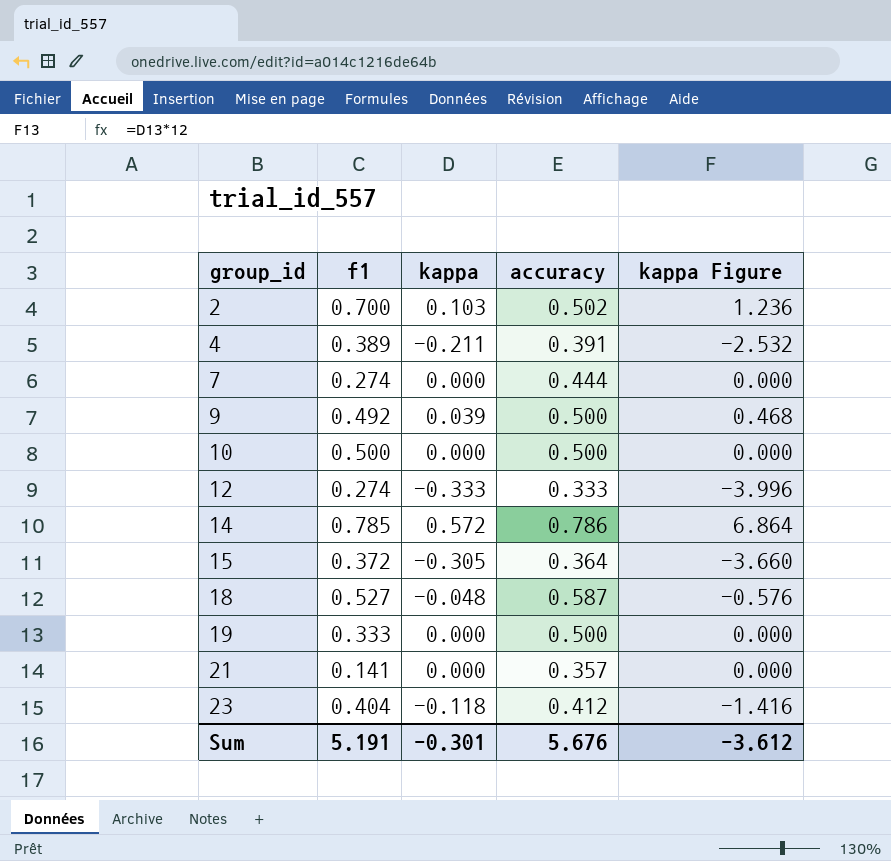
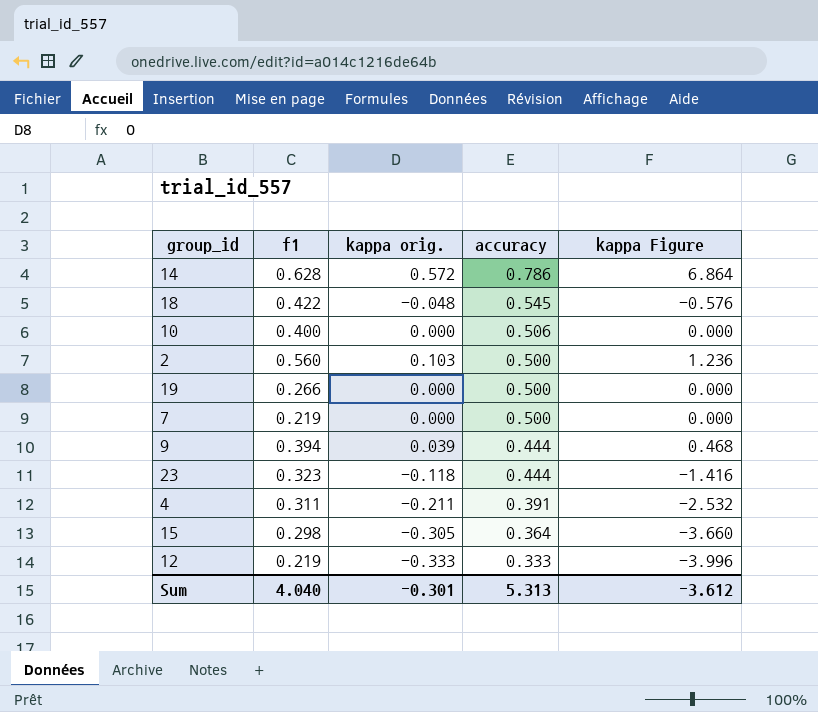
row order: group_id ascending -> accuracy descending
column name: kappa -> kappa orig.
row 21: 0.141 | 0.000 | 0.357 | 0.000 -> none
14 | f1: 0.785 -> 0.628
18 | f1: 0.527 -> 0.422
18 | accuracy: 0.587 -> 0.545
10 | f1: 0.500 -> 0.400
10 | accuracy: 0.500 -> 0.506
2 | f1: 0.700 -> 0.560
2 | accuracy: 0.502 -> 0.500
19 | f1: 0.333 -> 0.266
7 | f1: 0.274 -> 0.219
7 | accuracy: 0.444 -> 0.500
9 | f1: 0.492 -> 0.394
9 | accuracy: 0.500 -> 0.444
23 | f1: 0.404 -> 0.323
23 | accuracy: 0.412 -> 0.444
4 | f1: 0.389 -> 0.311
15 | f1: 0.372 -> 0.298
12 | f1: 0.274 -> 0.219
Sum | f1: 5.191 -> 4.040
Sum | accuracy: 5.676 -> 5.313

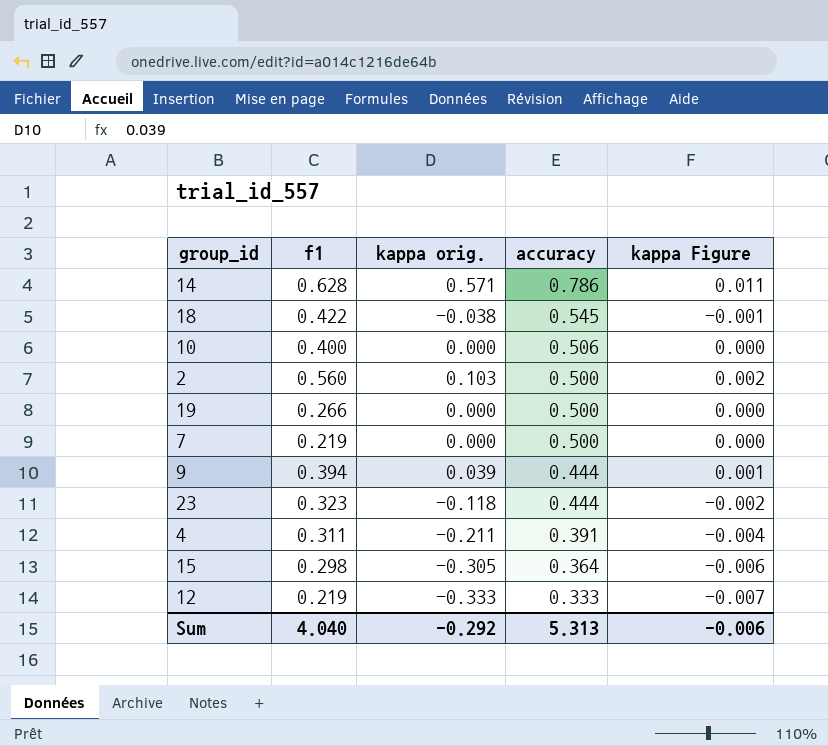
column kappa Figure | formula: [kappa orig.] * 12 -> [kappa orig.] * 0.02
14 | kappa orig.: 0.572 -> 0.571
18 | kappa orig.: -0.048 -> -0.038
Sum | kappa orig.: -0.301 -> -0.292
Sum | kappa Figure: -3.612 -> -0.006

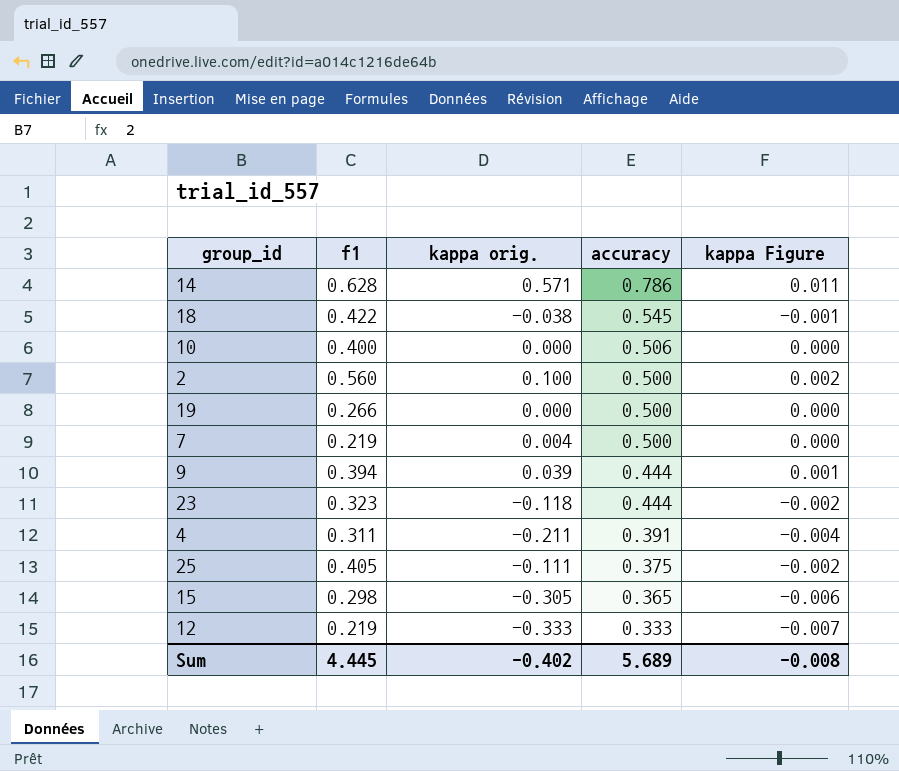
2 | kappa orig.: 0.103 -> 0.100
7 | kappa orig.: 0.000 -> 0.004
row 25: none -> 0.405 | -0.111 | 0.375 | -0.002
15 | accuracy: 0.364 -> 0.365
Sum | f1: 4.040 -> 4.445
Sum | kappa orig.: -0.292 -> -0.402
Sum | accuracy: 5.313 -> 5.689
Sum | kappa Figure: -0.006 -> -0.008

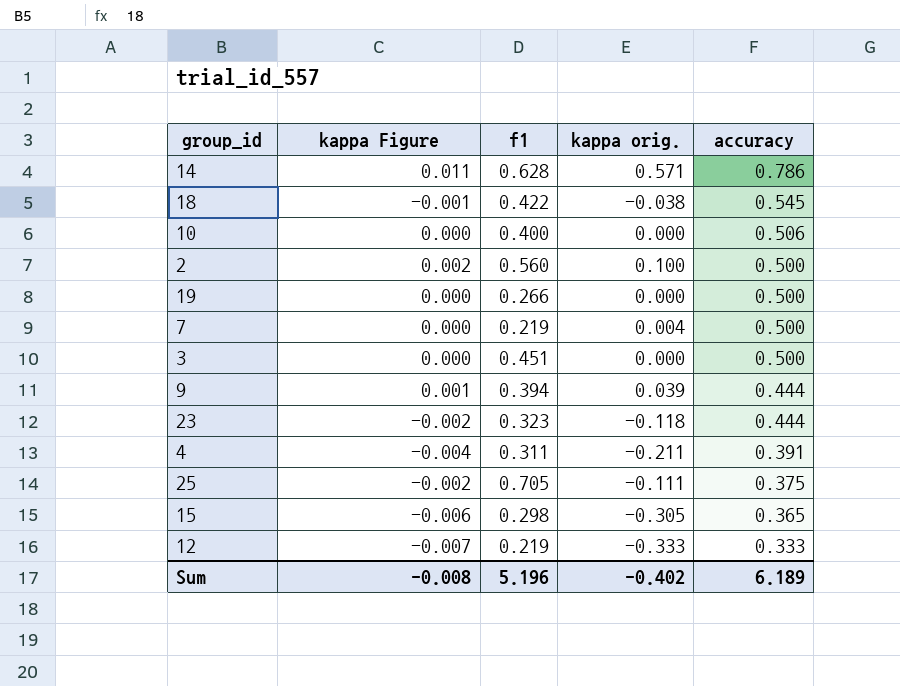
column kappa Figure | position: 5 -> 2
row 3: none -> 0.000 | 0.451 | 0.000 | 0.500
25 | f1: 0.405 -> 0.705
Sum | f1: 4.445 -> 5.196
Sum | accuracy: 5.689 -> 6.189

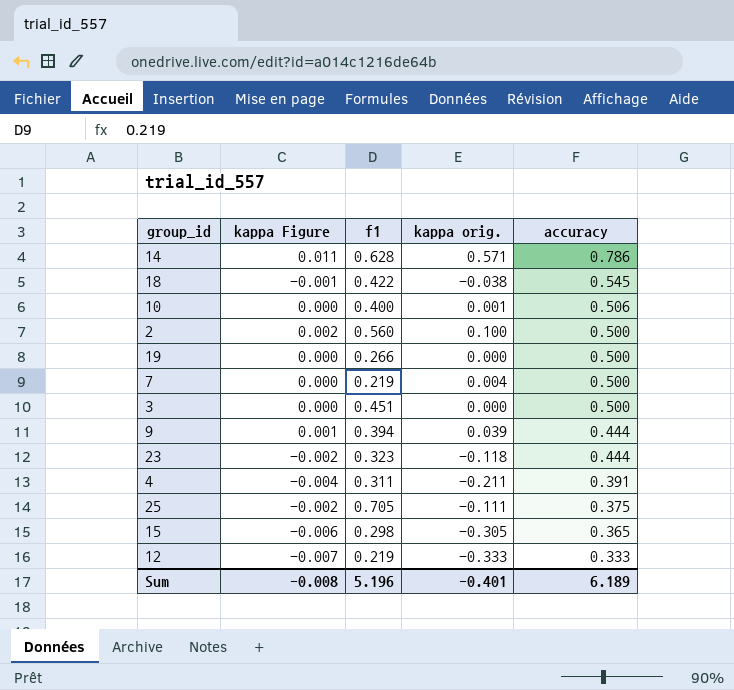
10 | kappa orig.: 0.000 -> 0.001
Sum | kappa orig.: -0.402 -> -0.401

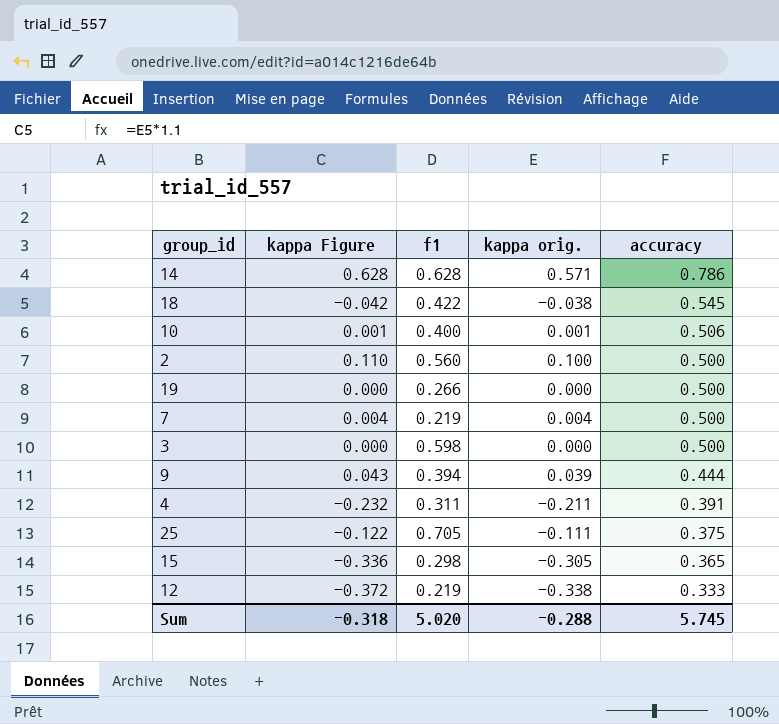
column kappa Figure | formula: [kappa orig.] * 0.02 -> [kappa orig.] * 1.1
row 23: -0.002 | 0.323 | -0.118 | 0.444 -> none
3 | f1: 0.451 -> 0.598
12 | kappa orig.: -0.333 -> -0.338
Sum | kappa Figure: -0.008 -> -0.318
Sum | f1: 5.196 -> 5.020
Sum | kappa orig.: -0.401 -> -0.288
Sum | accuracy: 6.189 -> 5.745

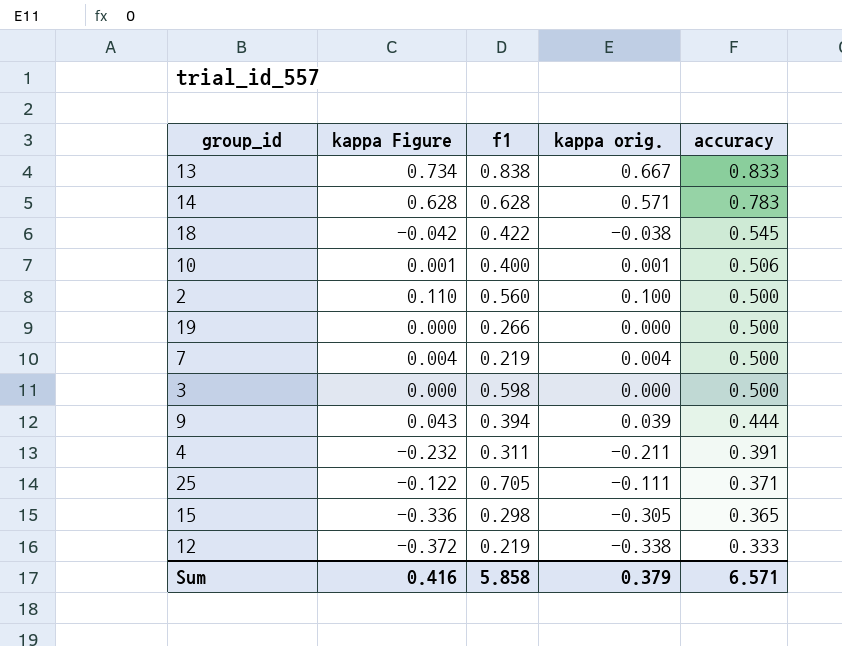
row 13: none -> 0.734 | 0.838 | 0.667 | 0.833
14 | accuracy: 0.786 -> 0.783
25 | accuracy: 0.375 -> 0.371
Sum | kappa Figure: -0.318 -> 0.416
Sum | f1: 5.020 -> 5.858
Sum | kappa orig.: -0.288 -> 0.379
Sum | accuracy: 5.745 -> 6.571

